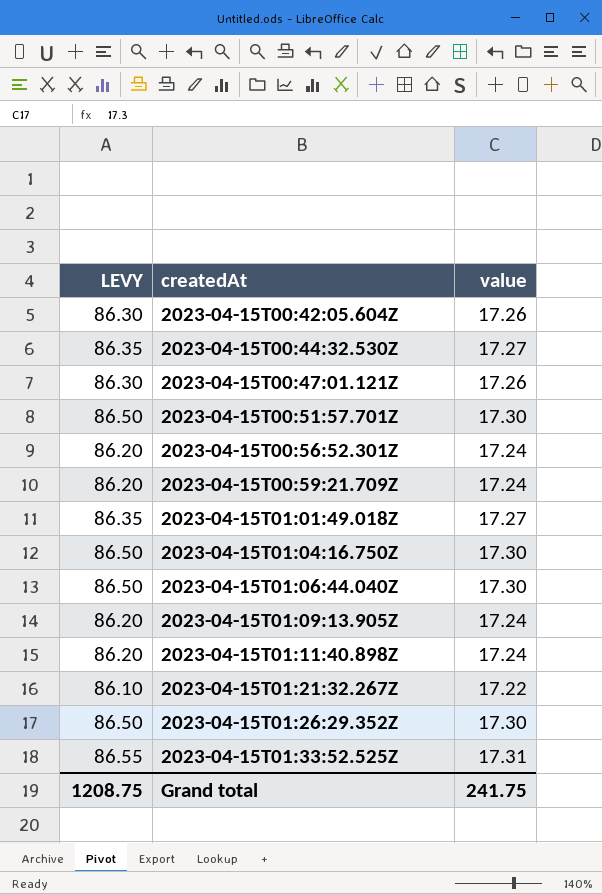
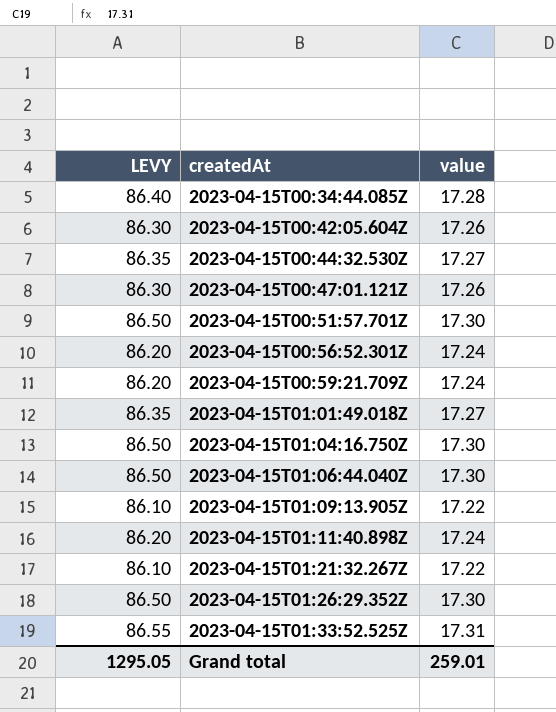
row 2023-04-15T00:34:44.085Z: none -> 86.40 | 17.28
2023-04-15T01:09:13.905Z | LEVY: 86.20 -> 86.10
2023-04-15T01:09:13.905Z | value: 17.24 -> 17.22
Grand total | LEVY: 1208.75 -> 1295.05
Grand total | value: 241.75 -> 259.01

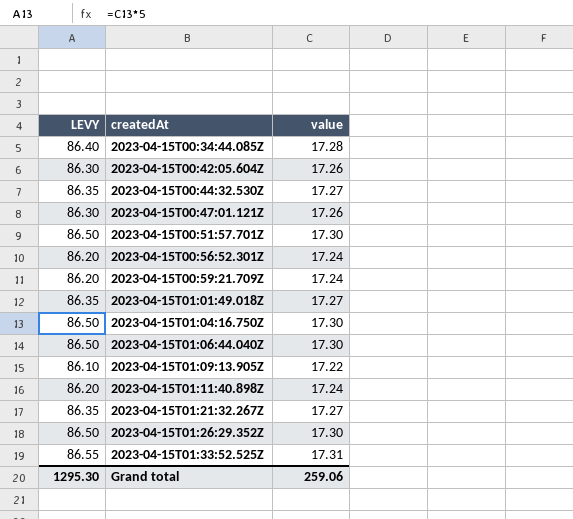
2023-04-15T01:21:32.267Z | LEVY: 86.10 -> 86.35
2023-04-15T01:21:32.267Z | value: 17.22 -> 17.27
Grand total | LEVY: 1295.05 -> 1295.30
Grand total | value: 259.01 -> 259.06

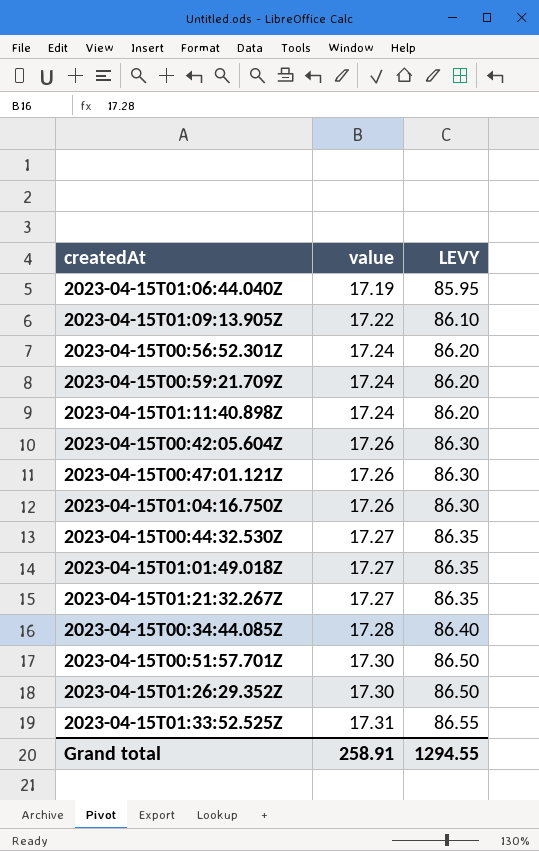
row order: createdAt ascending -> value ascending
column LEVY | position: 1 -> 3
2023-04-15T01:06:44.040Z | value: 17.30 -> 17.19
2023-04-15T01:06:44.040Z | LEVY: 86.50 -> 85.95
2023-04-15T01:04:16.750Z | value: 17.30 -> 17.26
2023-04-15T01:04:16.750Z | LEVY: 86.50 -> 86.30
Grand total | value: 259.06 -> 258.91
Grand total | LEVY: 1295.30 -> 1294.55

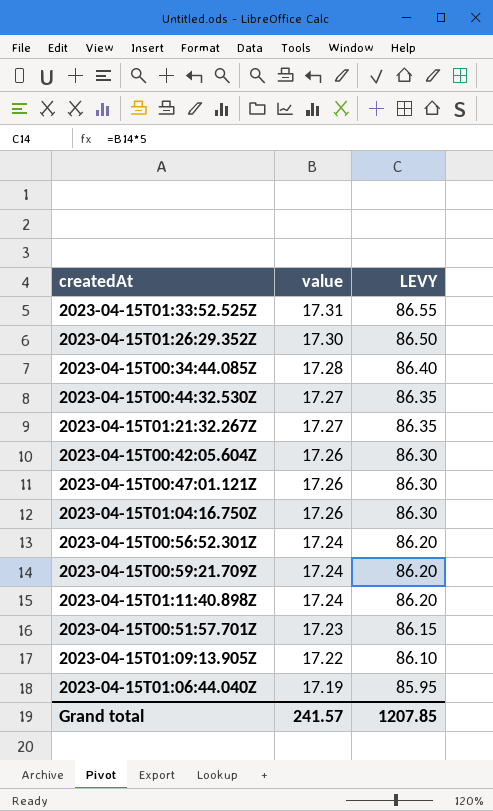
row order: value ascending -> value descending
row 2023-04-15T01:01:49.018Z: 17.27 | 86.35 -> none
2023-04-15T00:51:57.701Z | value: 17.30 -> 17.23
2023-04-15T00:51:57.701Z | LEVY: 86.50 -> 86.15
Grand total | value: 258.91 -> 241.57
Grand total | LEVY: 1294.55 -> 1207.85

